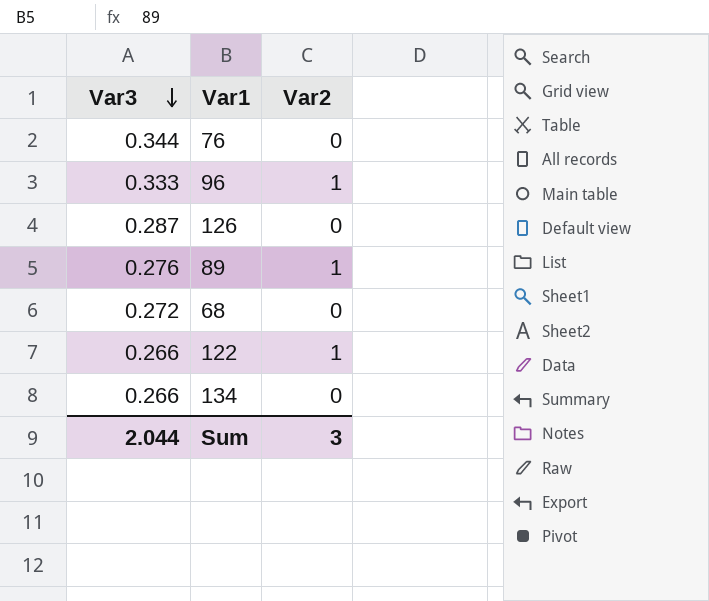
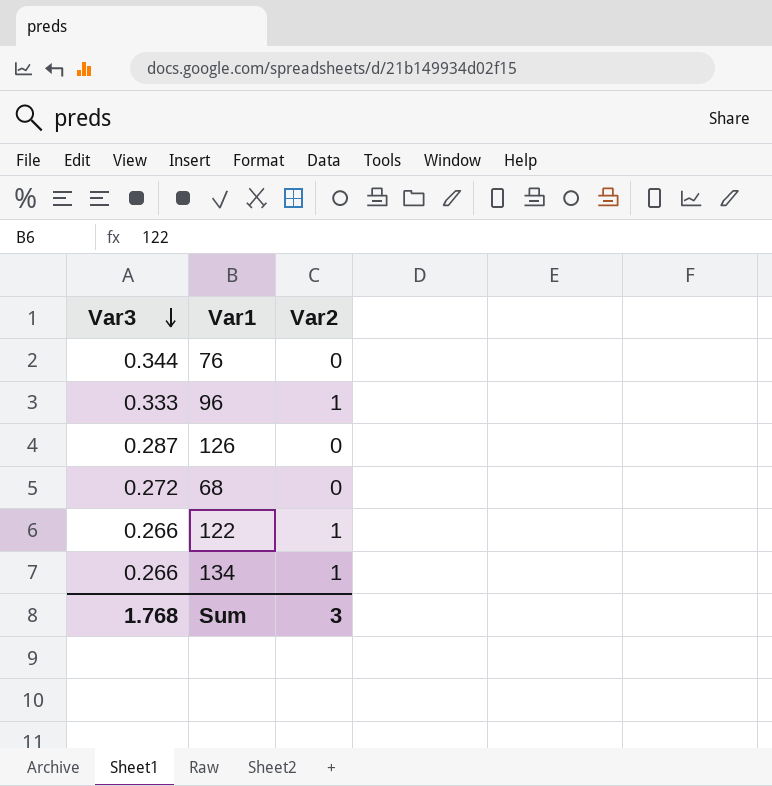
row 89: 0.276 | 1 -> none
134 | Var2: 0 -> 1
Sum | Var3: 2.044 -> 1.768

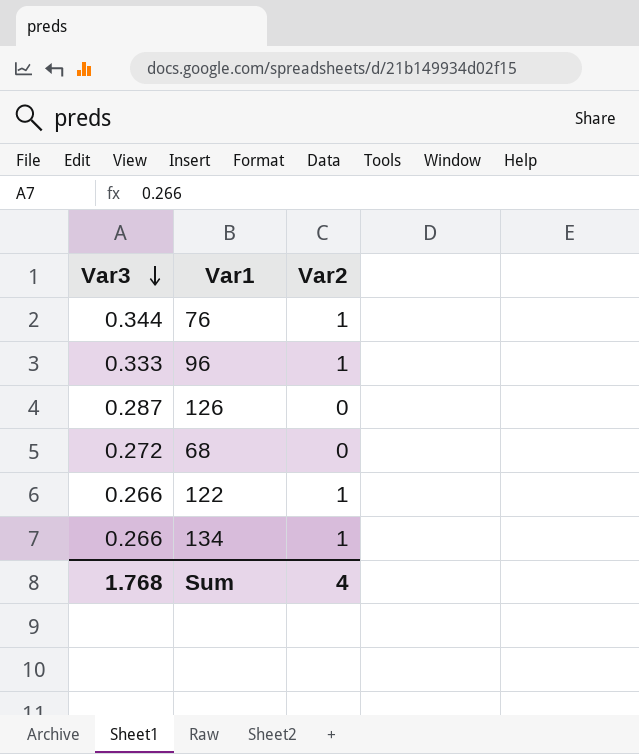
76 | Var2: 0 -> 1
Sum | Var2: 3 -> 4

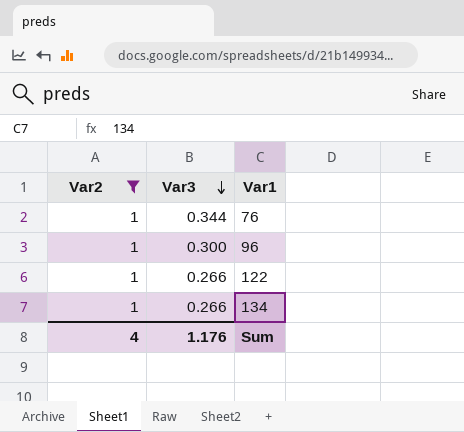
filter: none -> Var2 = 1
column Var2 | position: 3 -> 1
96 | Var3: 0.333 -> 0.300
Sum | Var3: 1.768 -> 1.176

